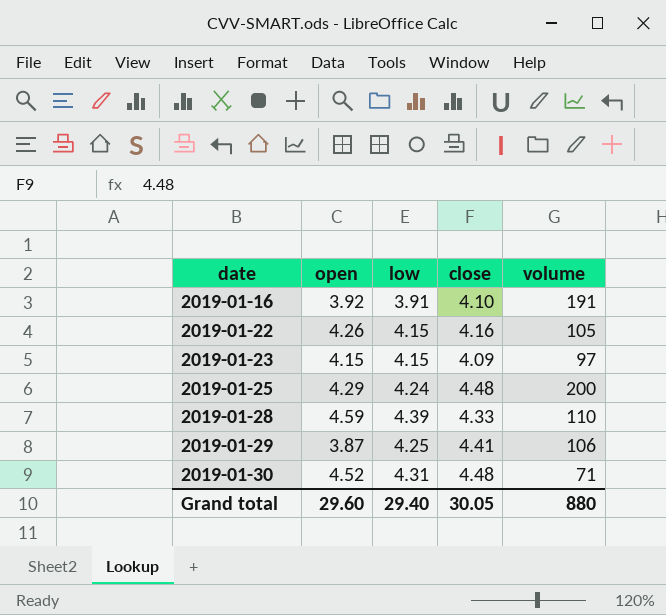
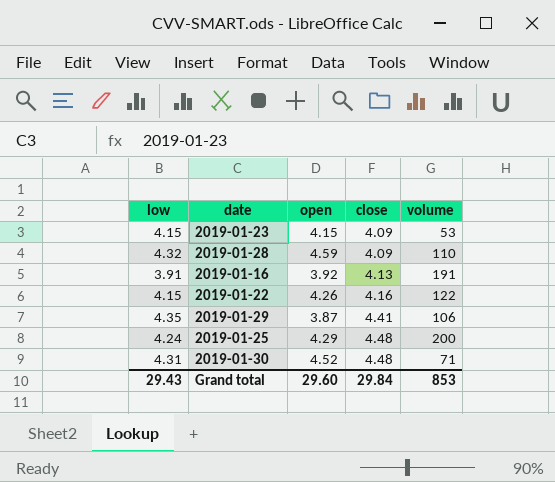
row order: date ascending -> close ascending
column low | position: 3 -> 1
2019-01-23 | volume: 97 -> 53
2019-01-28 | low: 4.39 -> 4.32
2019-01-28 | close: 4.33 -> 4.09
2019-01-16 | close: 4.10 -> 4.13
2019-01-22 | volume: 105 -> 122
2019-01-29 | low: 4.25 -> 4.35
Grand total | low: 29.40 -> 29.43
Grand total | close: 30.05 -> 29.84
Grand total | volume: 880 -> 853

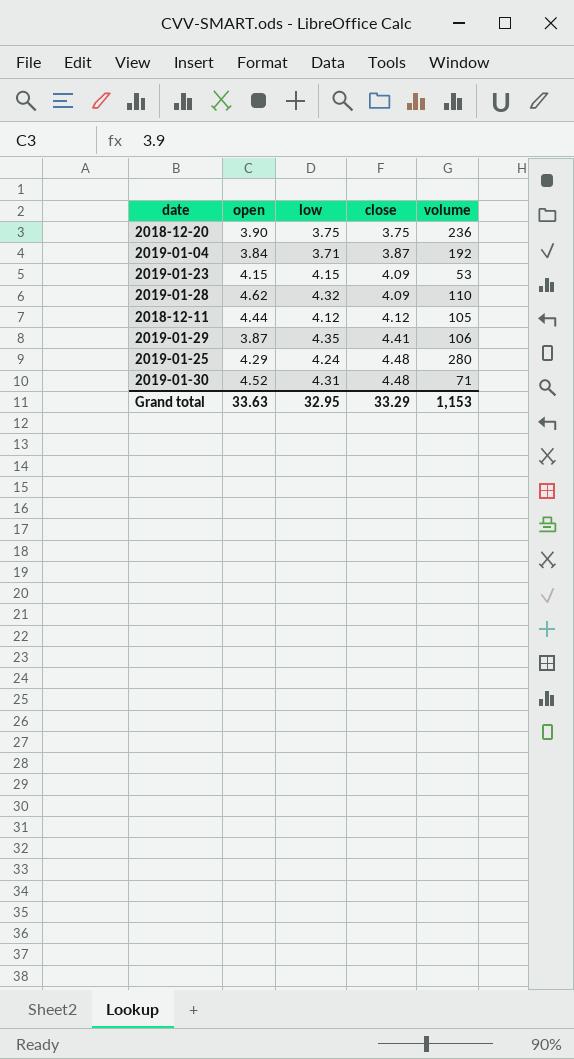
column low | position: 1 -> 3
row 2019-01-16: 3.91 | 3.92 | 4.13 | 191 -> none
row 2019-01-22: 4.15 | 4.26 | 4.16 | 122 -> none
row 2018-12-20: none -> 3.90 | 3.75 | 3.75 | 236
row 2019-01-04: none -> 3.84 | 3.71 | 3.87 | 192
2019-01-28 | open: 4.59 -> 4.62
row 2018-12-11: none -> 4.44 | 4.12 | 4.12 | 105
2019-01-25 | volume: 200 -> 280
Grand total | open: 29.60 -> 33.63
Grand total | low: 29.43 -> 32.95
Grand total | close: 29.84 -> 33.29
Grand total | volume: 853 -> 1,153

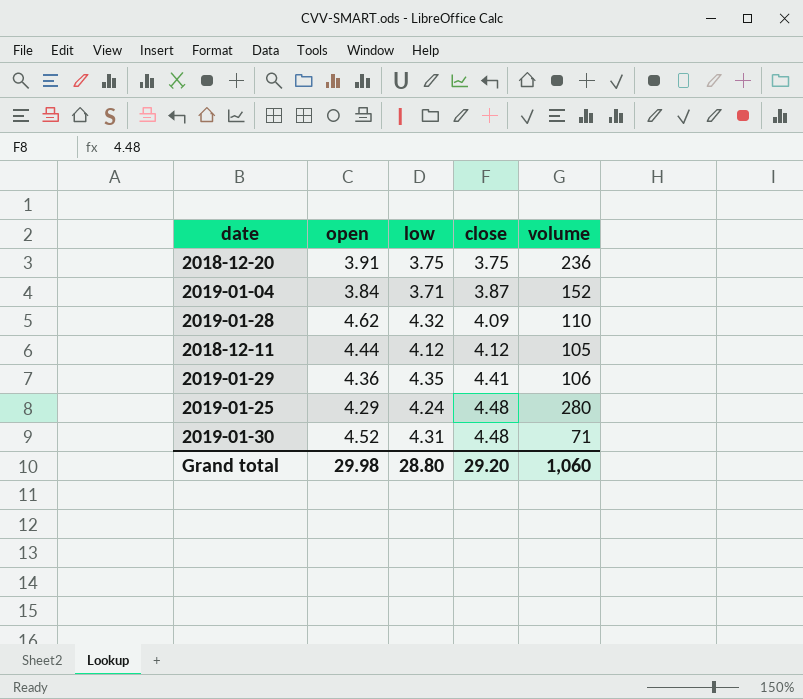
row 2019-01-23: 4.15 | 4.15 | 4.09 | 53 -> none
2018-12-20 | open: 3.90 -> 3.91
2019-01-04 | volume: 192 -> 152
2019-01-29 | open: 3.87 -> 4.36
Grand total | open: 33.63 -> 29.98
Grand total | low: 32.95 -> 28.80
Grand total | close: 33.29 -> 29.20
Grand total | volume: 1,153 -> 1,060

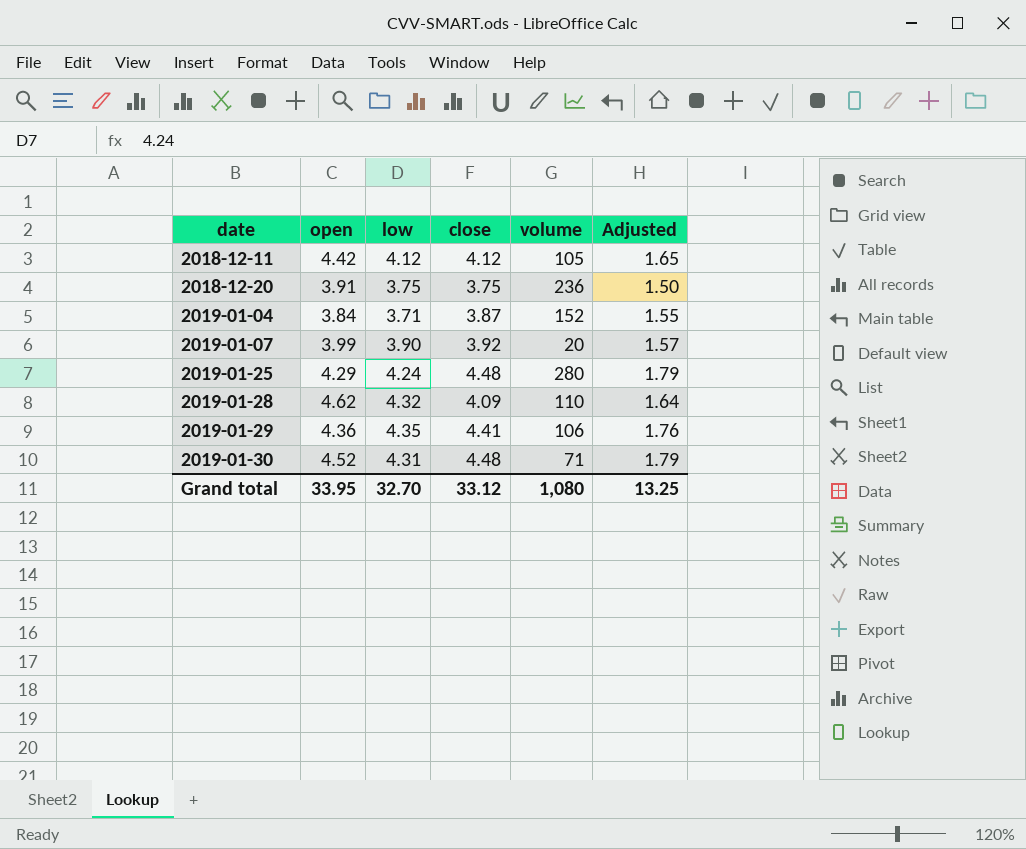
row order: close ascending -> date ascending
column Adjusted | formula: none -> [close] * 0.4
2018-12-11 | open: 4.44 -> 4.42
row 2019-01-07: none -> 3.99 | 3.90 | 3.92 | 20 | 1.57
Grand total | open: 29.98 -> 33.95
Grand total | low: 28.80 -> 32.70
Grand total | close: 29.20 -> 33.12
Grand total | volume: 1,060 -> 1,080

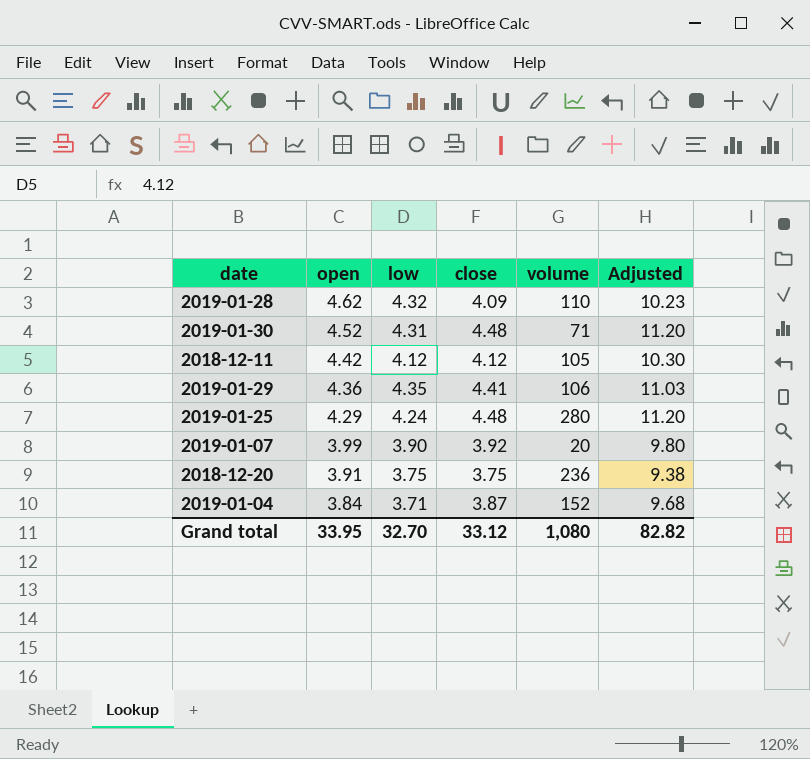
row order: date ascending -> open descending
column Adjusted | formula: [close] * 0.4 -> [close] * 2.5
Grand total | Adjusted: 13.25 -> 82.82

